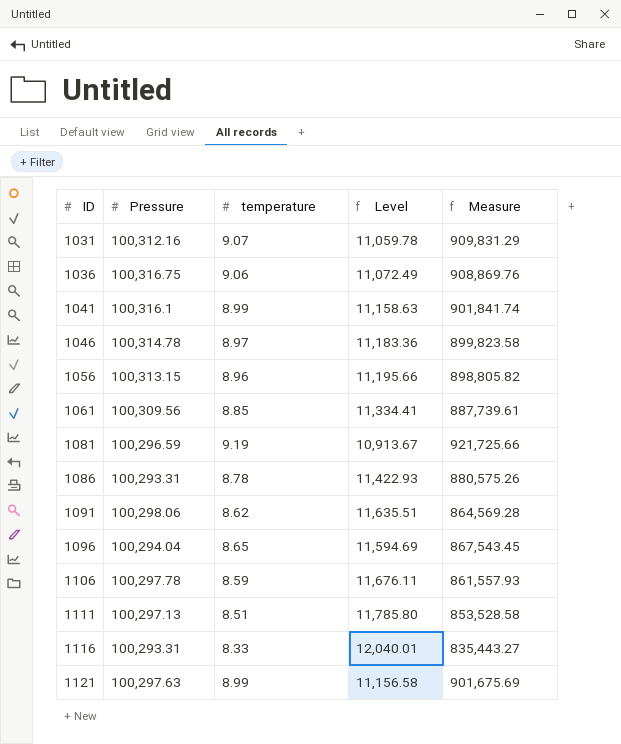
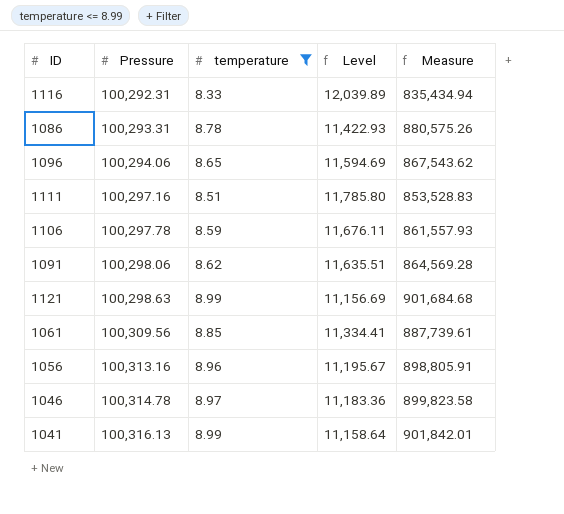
filter: none -> temperature <= 8.99
row order: ID ascending -> Pressure ascending
1116 | Pressure: 100,293.31 -> 100,292.31
1116 | Level: 12,040.01 -> 12,039.89
1116 | Measure: 835,443.27 -> 835,434.94
1096 | Pressure: 100,294.04 -> 100,294.06
1096 | Measure: 867,543.45 -> 867,543.62
1111 | Pressure: 100,297.13 -> 100,297.16
1111 | Measure: 853,528.58 -> 853,528.83
1121 | Pressure: 100,297.63 -> 100,298.63
1121 | Level: 11,156.58 -> 11,156.69
1121 | Measure: 901,675.69 -> 901,684.68
1056 | Pressure: 100,313.15 -> 100,313.16
1056 | Level: 11,195.66 -> 11,195.67
1056 | Measure: 898,805.82 -> 898,805.91
1041 | Pressure: 100,316.1 -> 100,316.13
1041 | Level: 11,158.63 -> 11,158.64
1041 | Measure: 901,841.74 -> 901,842.01

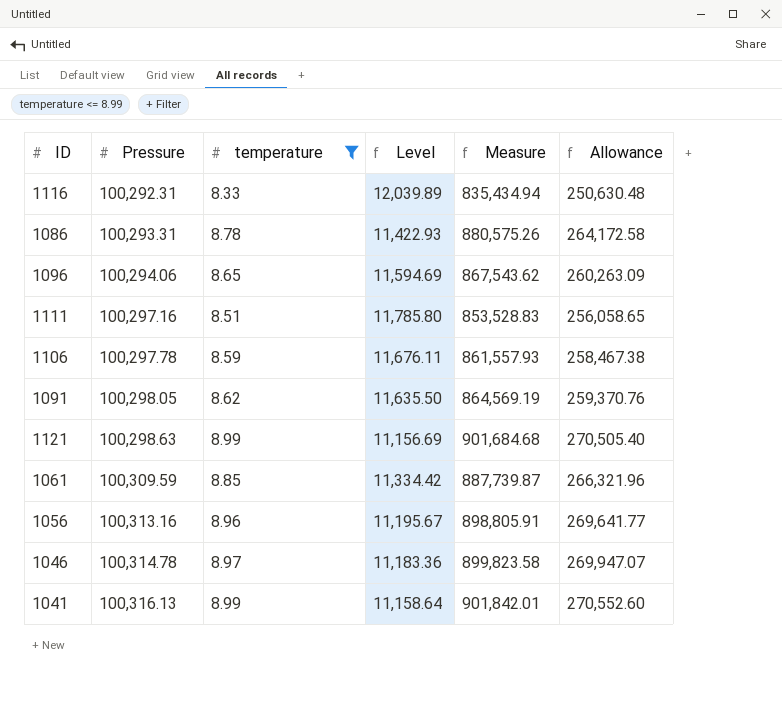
column Allowance | formula: none -> [Measure] * 0.3
1091 | Pressure: 100,298.06 -> 100,298.05
1091 | Level: 11,635.51 -> 11,635.50
1091 | Measure: 864,569.28 -> 864,569.19
1061 | Pressure: 100,309.56 -> 100,309.59
1061 | Level: 11,334.41 -> 11,334.42
1061 | Measure: 887,739.61 -> 887,739.87

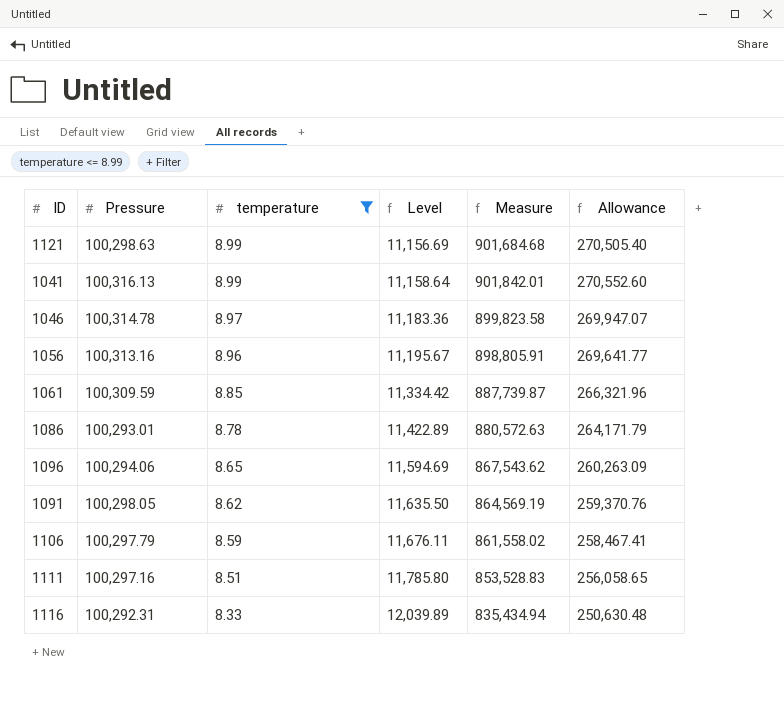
row order: Pressure ascending -> temperature descending
1086 | Pressure: 100,293.31 -> 100,293.01
1086 | Level: 11,422.93 -> 11,422.89
1086 | Measure: 880,575.26 -> 880,572.63
1086 | Allowance: 264,172.58 -> 264,171.79
1106 | Pressure: 100,297.78 -> 100,297.79
1106 | Measure: 861,557.93 -> 861,558.02
1106 | Allowance: 258,467.38 -> 258,467.41

